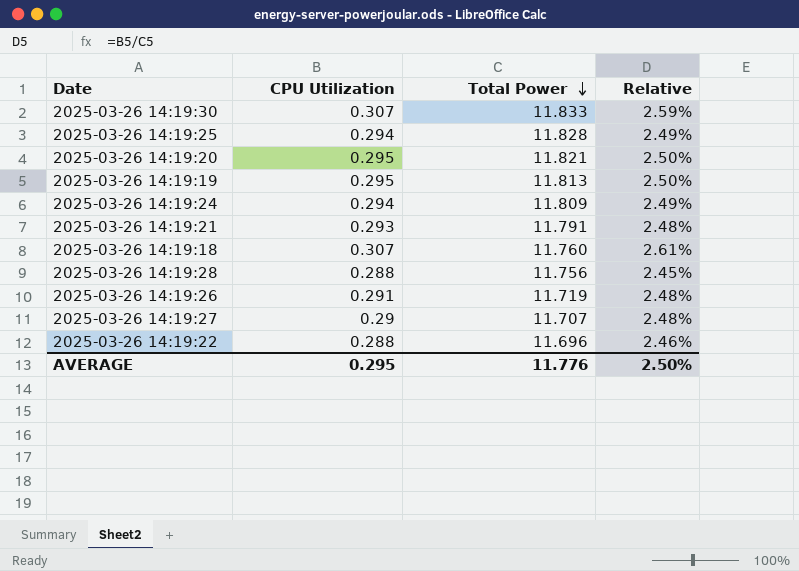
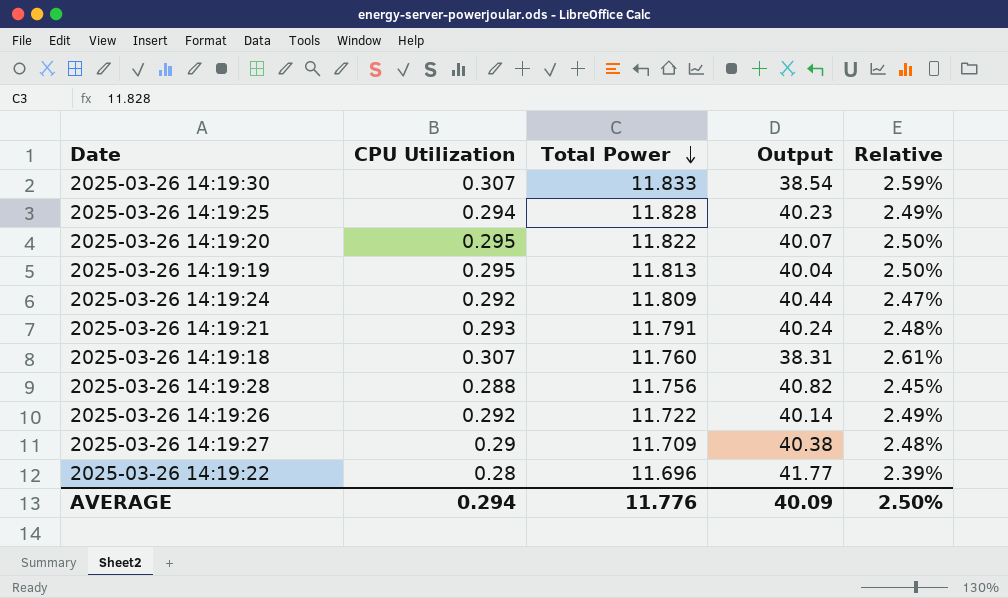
column Output | formula: none -> [Total Power] / [CPU Utilization]
2025-03-26 14:19:20 | Total Power: 11.821 -> 11.822
2025-03-26 14:19:24 | CPU Utilization: 0.294 -> 0.292
2025-03-26 14:19:24 | Relative: 2.49% -> 2.47%
2025-03-26 14:19:26 | CPU Utilization: 0.291 -> 0.292
2025-03-26 14:19:26 | Total Power: 11.719 -> 11.722
2025-03-26 14:19:26 | Relative: 2.48% -> 2.49%
2025-03-26 14:19:27 | Total Power: 11.707 -> 11.709
2025-03-26 14:19:22 | CPU Utilization: 0.288 -> 0.28
2025-03-26 14:19:22 | Relative: 2.46% -> 2.39%
AVERAGE | CPU Utilization: 0.295 -> 0.294

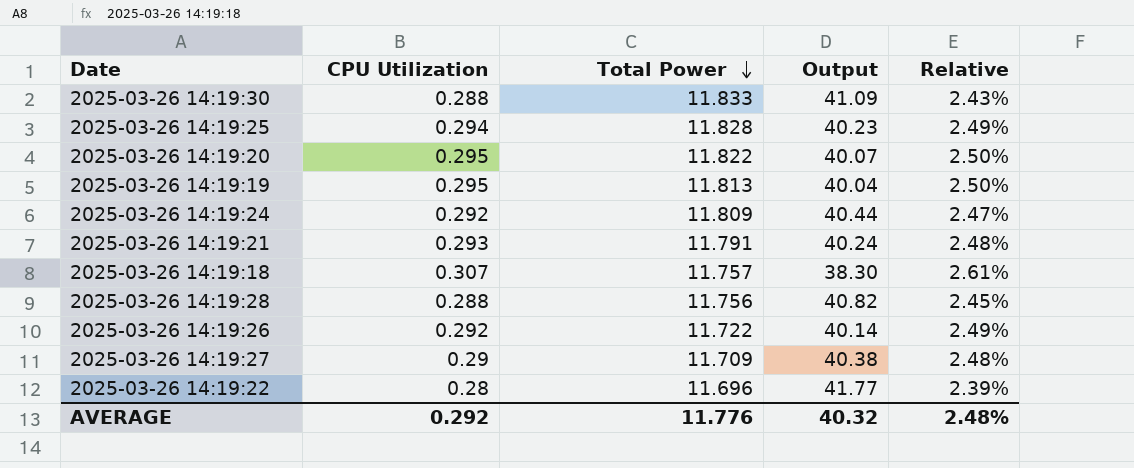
2025-03-26 14:19:30 | CPU Utilization: 0.307 -> 0.288
2025-03-26 14:19:30 | Output: 38.54 -> 41.09
2025-03-26 14:19:30 | Relative: 2.59% -> 2.43%
2025-03-26 14:19:18 | Total Power: 11.760 -> 11.757
2025-03-26 14:19:18 | Output: 38.31 -> 38.30
AVERAGE | CPU Utilization: 0.294 -> 0.292
AVERAGE | Output: 40.09 -> 40.32
AVERAGE | Relative: 2.50% -> 2.48%

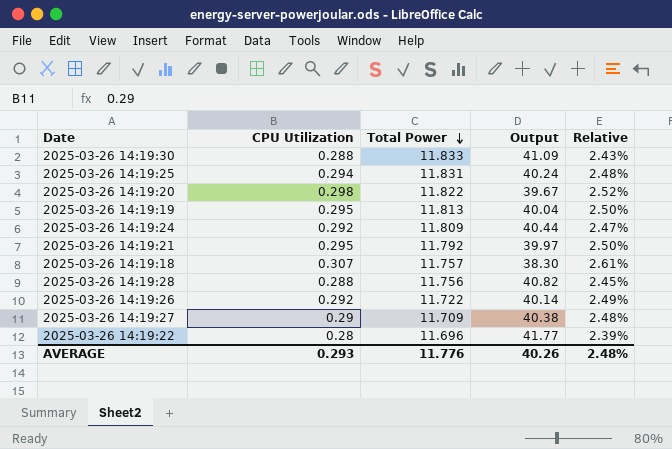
2025-03-26 14:19:25 | Total Power: 11.828 -> 11.831
2025-03-26 14:19:25 | Output: 40.23 -> 40.24
2025-03-26 14:19:25 | Relative: 2.49% -> 2.48%
2025-03-26 14:19:20 | CPU Utilization: 0.295 -> 0.298
2025-03-26 14:19:20 | Output: 40.07 -> 39.67
2025-03-26 14:19:20 | Relative: 2.50% -> 2.52%
2025-03-26 14:19:21 | CPU Utilization: 0.293 -> 0.295
2025-03-26 14:19:21 | Total Power: 11.791 -> 11.792
2025-03-26 14:19:21 | Output: 40.24 -> 39.97
2025-03-26 14:19:21 | Relative: 2.48% -> 2.50%
AVERAGE | CPU Utilization: 0.292 -> 0.293
AVERAGE | Output: 40.32 -> 40.26

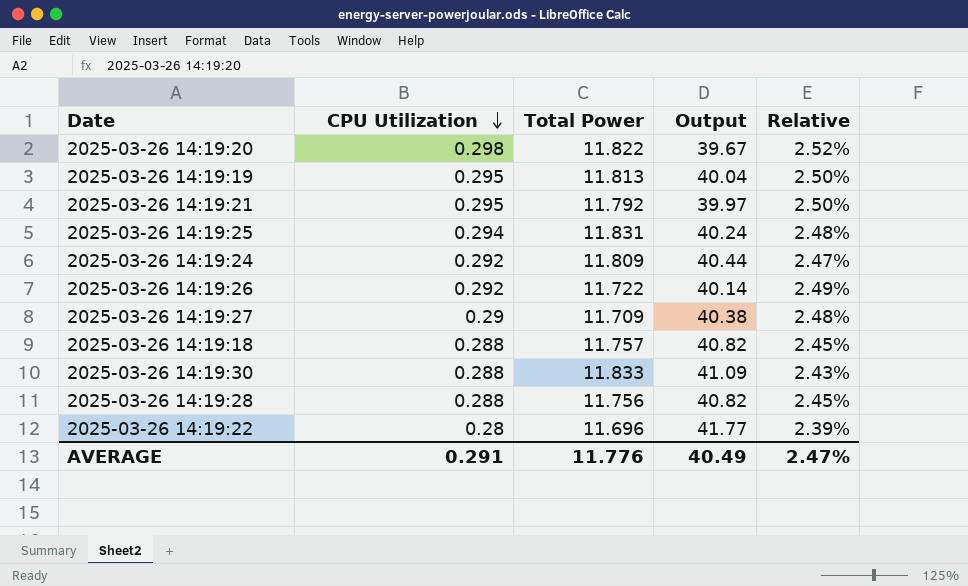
row order: Total Power descending -> CPU Utilization descending
2025-03-26 14:19:18 | CPU Utilization: 0.307 -> 0.288
2025-03-26 14:19:18 | Output: 38.30 -> 40.82
2025-03-26 14:19:18 | Relative: 2.61% -> 2.45%
AVERAGE | CPU Utilization: 0.293 -> 0.291
AVERAGE | Output: 40.26 -> 40.49
AVERAGE | Relative: 2.48% -> 2.47%

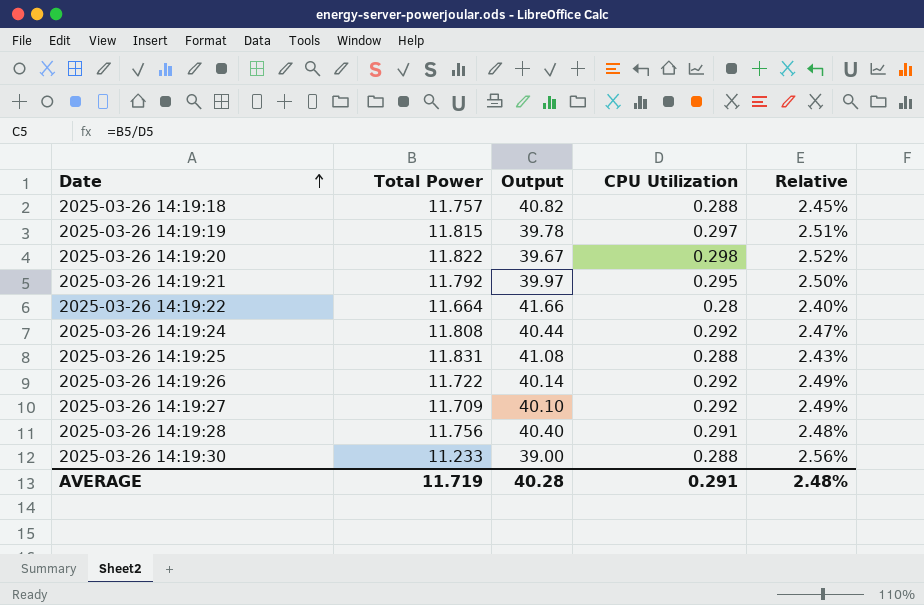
row order: CPU Utilization descending -> Date ascending
column CPU Utilization | position: 2 -> 4
2025-03-26 14:19:19 | Total Power: 11.813 -> 11.815
2025-03-26 14:19:19 | Output: 40.04 -> 39.78
2025-03-26 14:19:19 | CPU Utilization: 0.295 -> 0.297
2025-03-26 14:19:19 | Relative: 2.50% -> 2.51%
2025-03-26 14:19:22 | Total Power: 11.696 -> 11.664
2025-03-26 14:19:22 | Output: 41.77 -> 41.66
2025-03-26 14:19:22 | Relative: 2.39% -> 2.40%
2025-03-26 14:19:24 | Total Power: 11.809 -> 11.808
2025-03-26 14:19:25 | Output: 40.24 -> 41.08
2025-03-26 14:19:25 | CPU Utilization: 0.294 -> 0.288
2025-03-26 14:19:25 | Relative: 2.48% -> 2.43%
2025-03-26 14:19:27 | Output: 40.38 -> 40.10
2025-03-26 14:19:27 | CPU Utilization: 0.29 -> 0.292
2025-03-26 14:19:27 | Relative: 2.48% -> 2.49%
2025-03-26 14:19:28 | Output: 40.82 -> 40.40
2025-03-26 14:19:28 | CPU Utilization: 0.288 -> 0.291
2025-03-26 14:19:28 | Relative: 2.45% -> 2.48%
2025-03-26 14:19:30 | Total Power: 11.833 -> 11.233
2025-03-26 14:19:30 | Output: 41.09 -> 39.00
2025-03-26 14:19:30 | Relative: 2.43% -> 2.56%
AVERAGE | Total Power: 11.776 -> 11.719
AVERAGE | Output: 40.49 -> 40.28
AVERAGE | Relative: 2.47% -> 2.48%

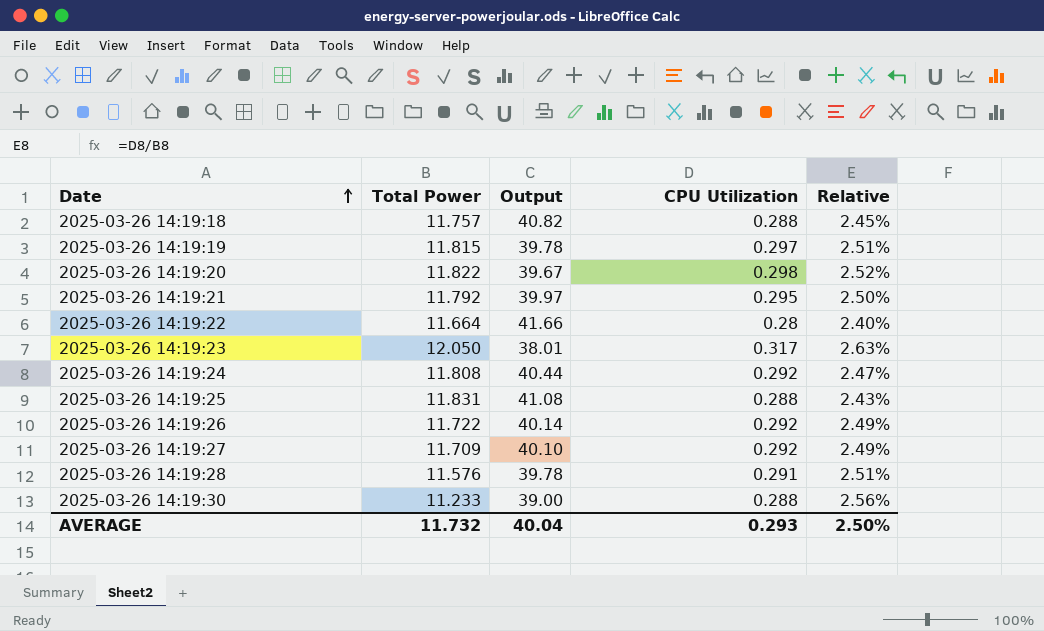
row 2025-03-26 14:19:23: none -> 12.050 | 38.01 | 0.317 | 2.63%
2025-03-26 14:19:28 | Total Power: 11.756 -> 11.576
2025-03-26 14:19:28 | Output: 40.40 -> 39.78
2025-03-26 14:19:28 | Relative: 2.48% -> 2.51%
AVERAGE | Total Power: 11.719 -> 11.732
AVERAGE | Output: 40.28 -> 40.04
AVERAGE | CPU Utilization: 0.291 -> 0.293
AVERAGE | Relative: 2.48% -> 2.50%

